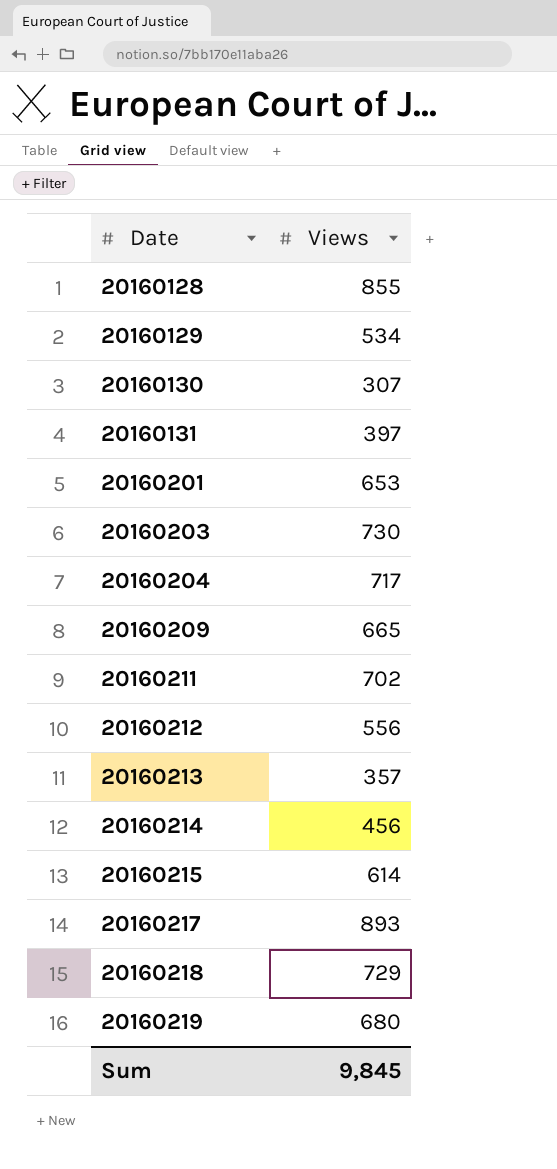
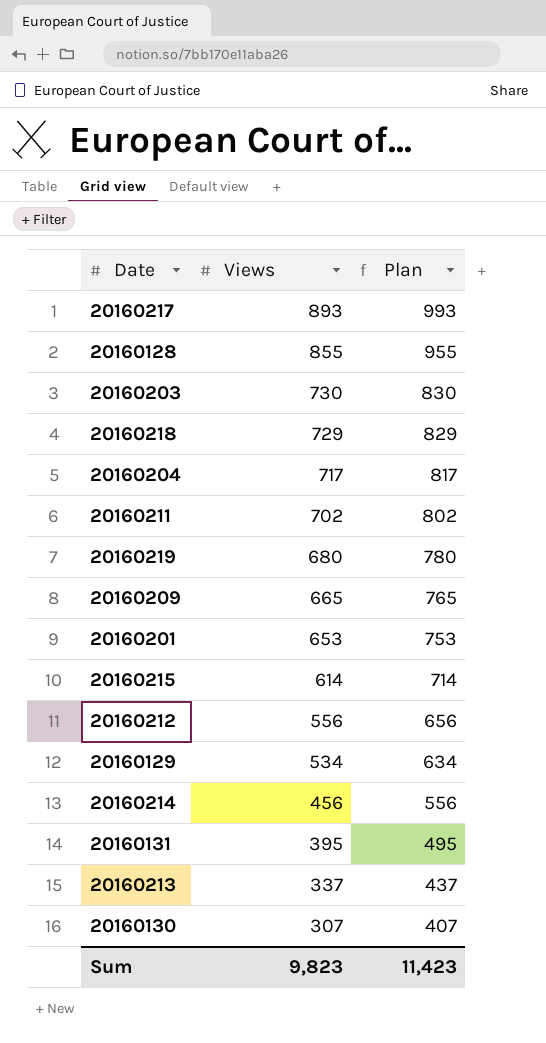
row order: Date ascending -> Views descending
column Plan | formula: none -> [Views] + 100
20160131 | Views: 397 -> 395
20160213 | Views: 357 -> 337
Sum | Views: 9,845 -> 9,823

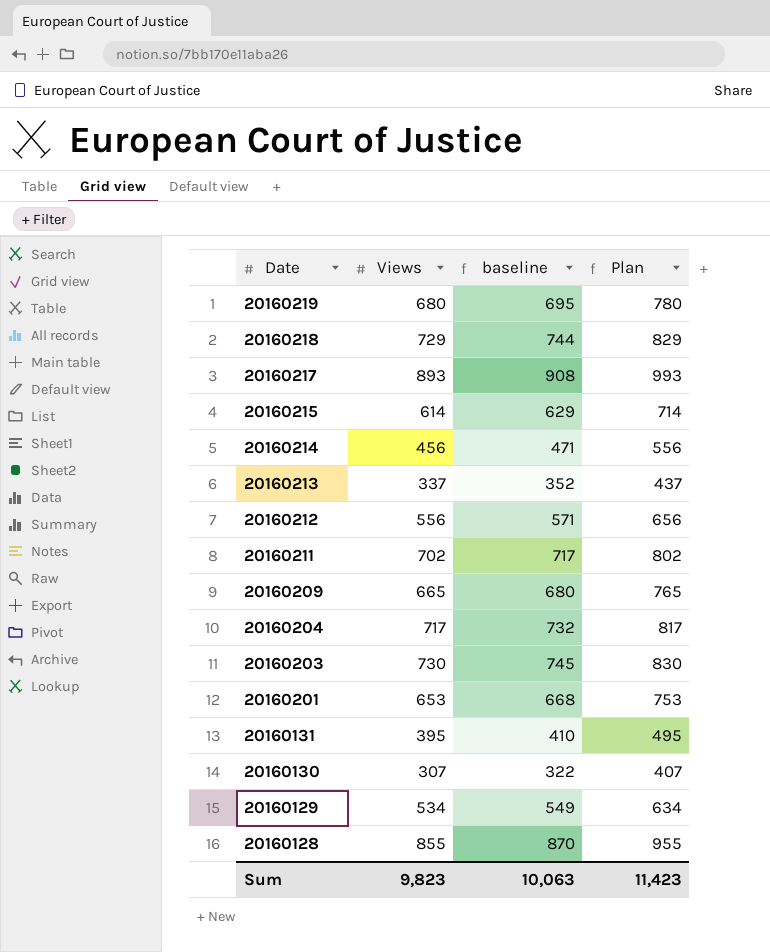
row order: Views descending -> Date descending
column baseline | formula: none -> [Views] + 15

